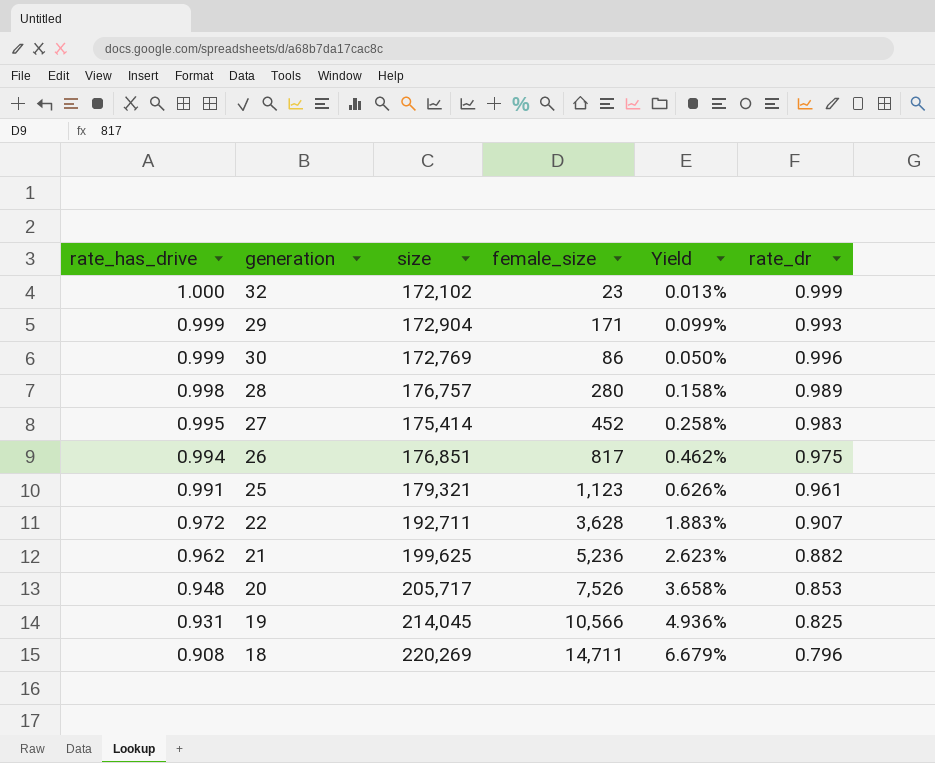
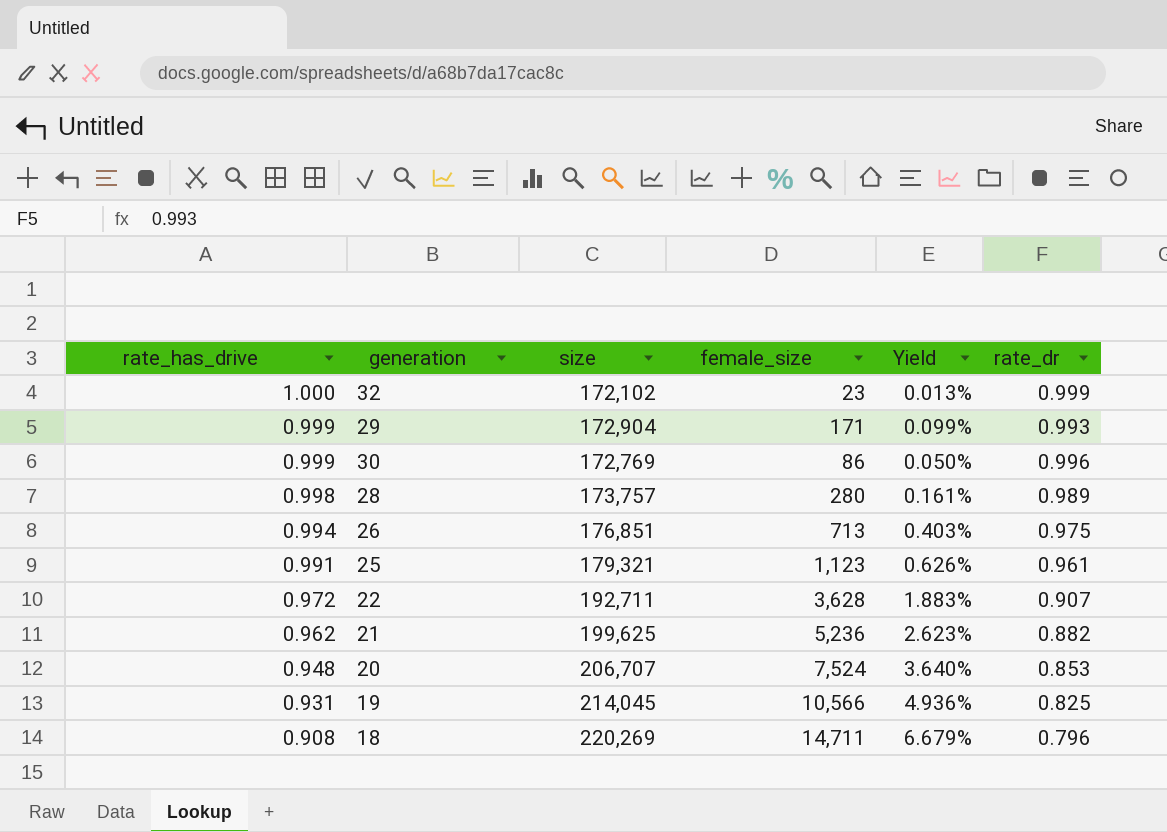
row 27: 0.995 | 175,414 | 452 | 0.258% | 0.983 -> none
28 | size: 176,757 -> 173,757
28 | Yield: 0.158% -> 0.161%
26 | female_size: 817 -> 713
26 | Yield: 0.462% -> 0.403%
20 | size: 205,717 -> 206,707
20 | female_size: 7,526 -> 7,524
20 | Yield: 3.658% -> 3.640%

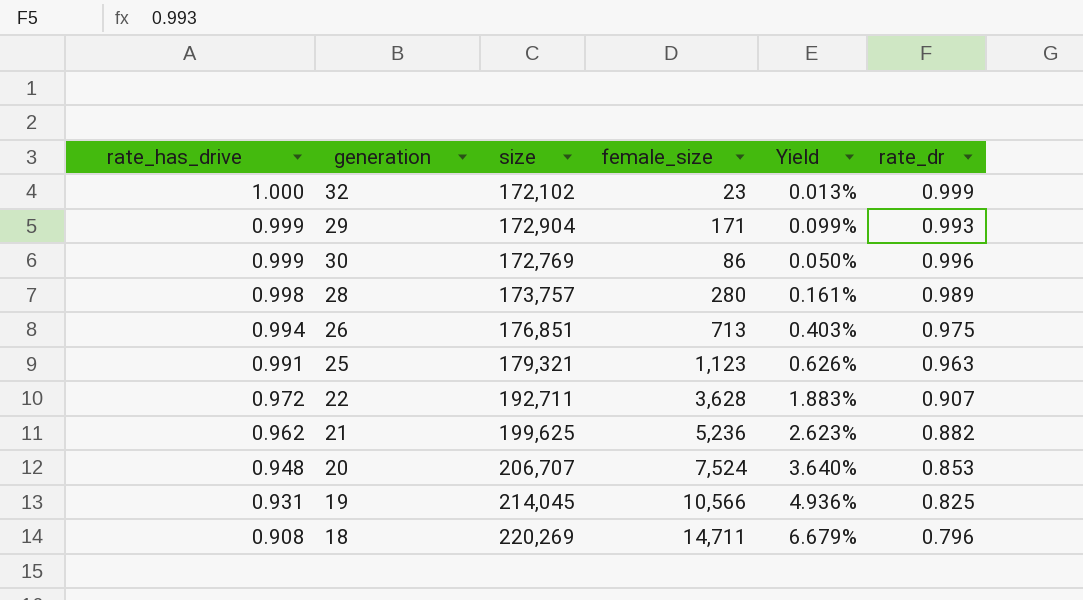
25 | rate_dr: 0.961 -> 0.963

